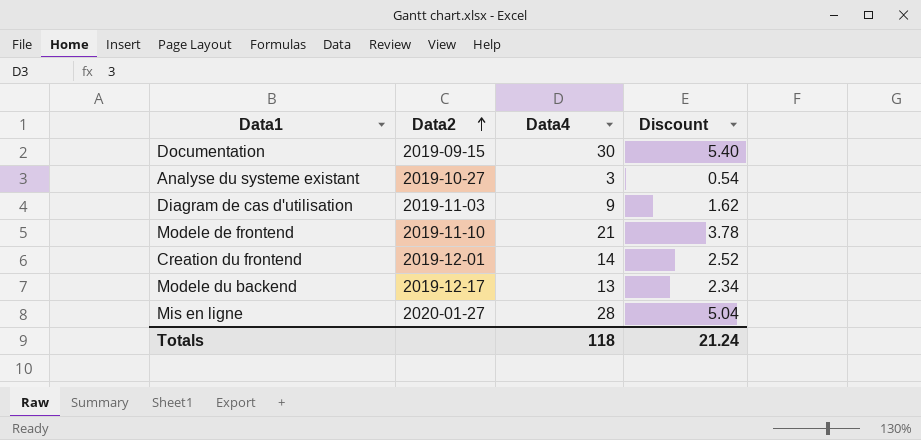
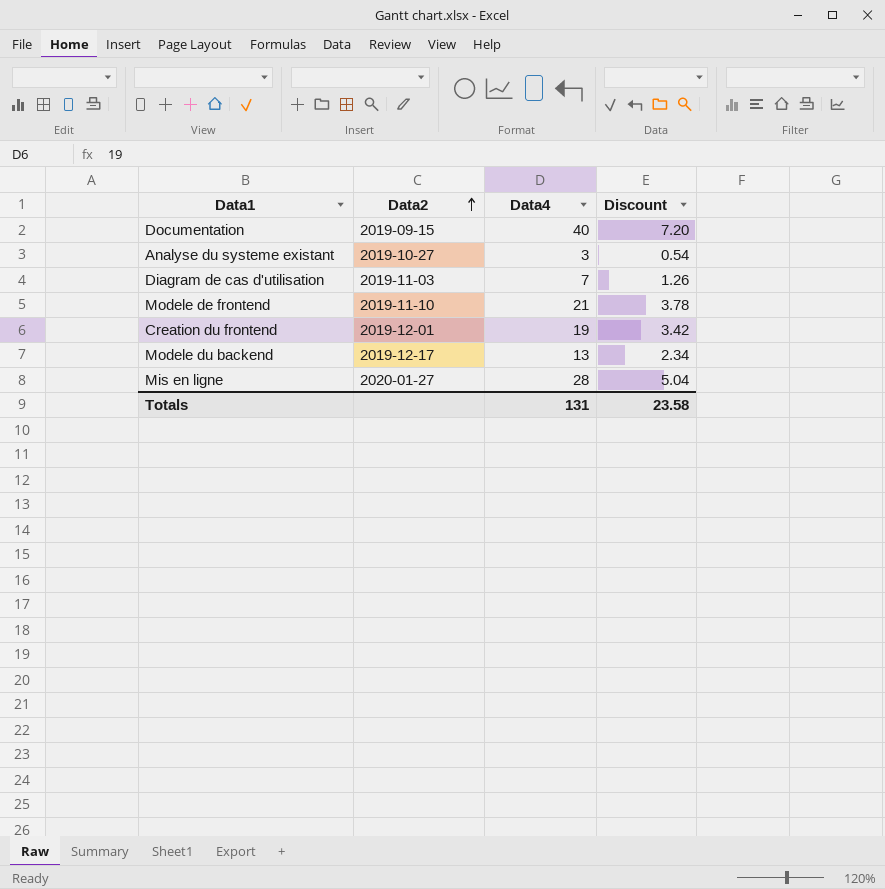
Documentation | Data4: 30 -> 40
Documentation | Discount: 5.40 -> 7.20
Diagram de cas d'utilisation | Data4: 9 -> 7
Diagram de cas d'utilisation | Discount: 1.62 -> 1.26
Creation du frontend | Data4: 14 -> 19
Creation du frontend | Discount: 2.52 -> 3.42
Totals | Data4: 118 -> 131
Totals | Discount: 21.24 -> 23.58

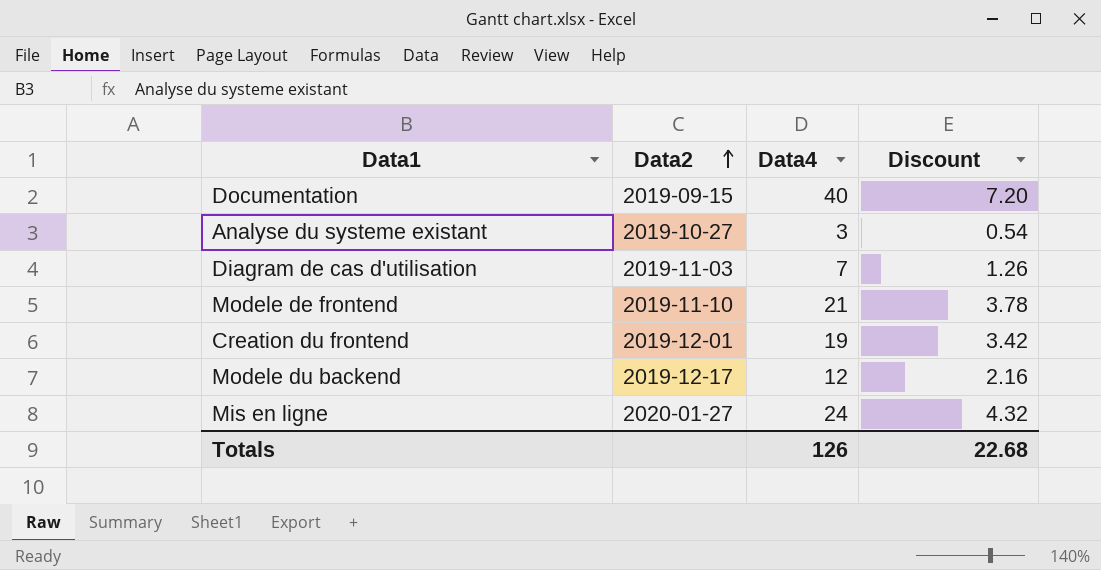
Modele du backend | Data4: 13 -> 12
Modele du backend | Discount: 2.34 -> 2.16
Mis en ligne | Data4: 28 -> 24
Mis en ligne | Discount: 5.04 -> 4.32
Totals | Data4: 131 -> 126
Totals | Discount: 23.58 -> 22.68

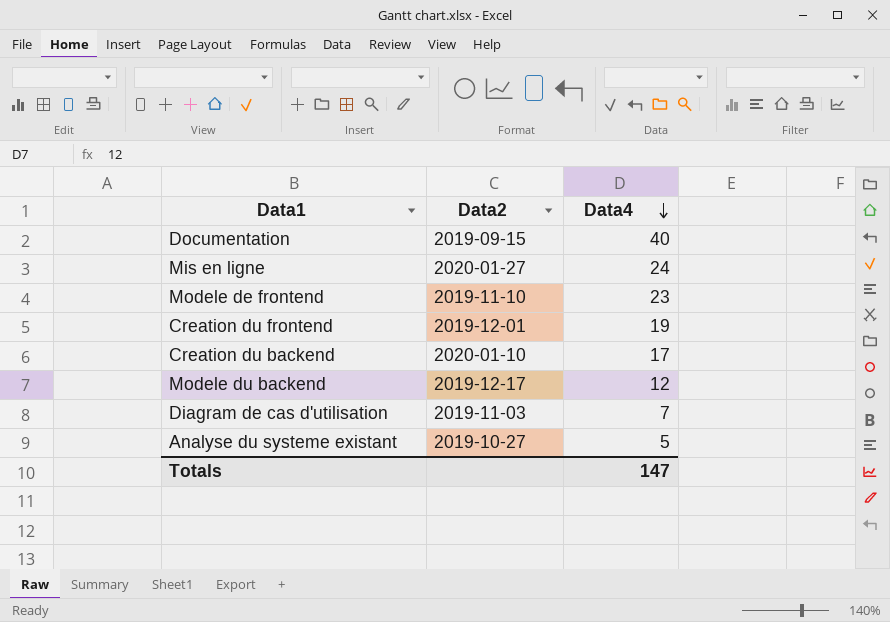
row order: Data2 ascending -> Data4 descending
column Discount | formula: [Data4] * 0.18 -> none
Modele de frontend | Data4: 21 -> 23
row Creation du backend: none -> 2020-01-10 | 17
Analyse du systeme existant | Data4: 3 -> 5
Totals | Data4: 126 -> 147

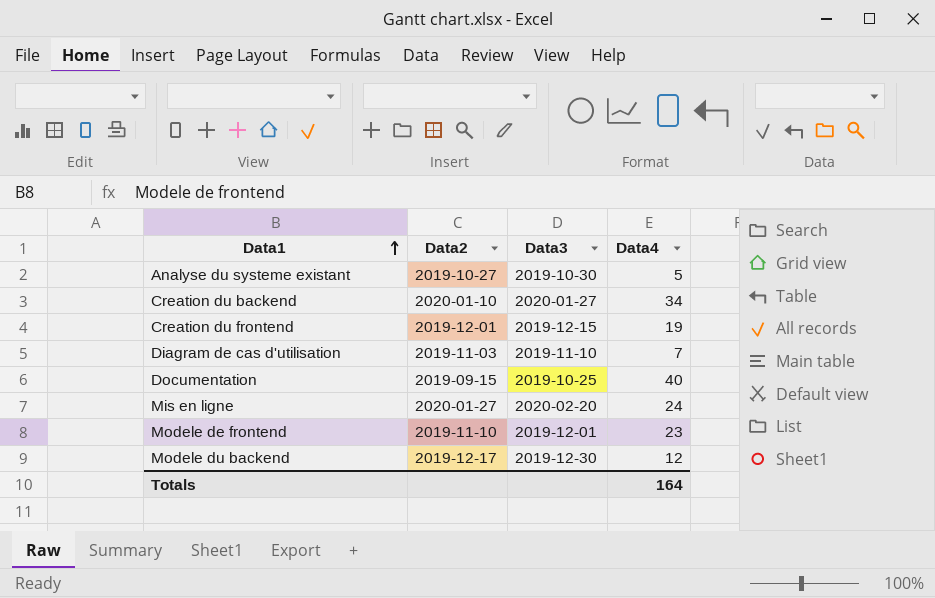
row order: Data4 descending -> Data1 ascending
column Data3 | position: none -> 3
Creation du backend | Data4: 17 -> 34
Totals | Data4: 147 -> 164

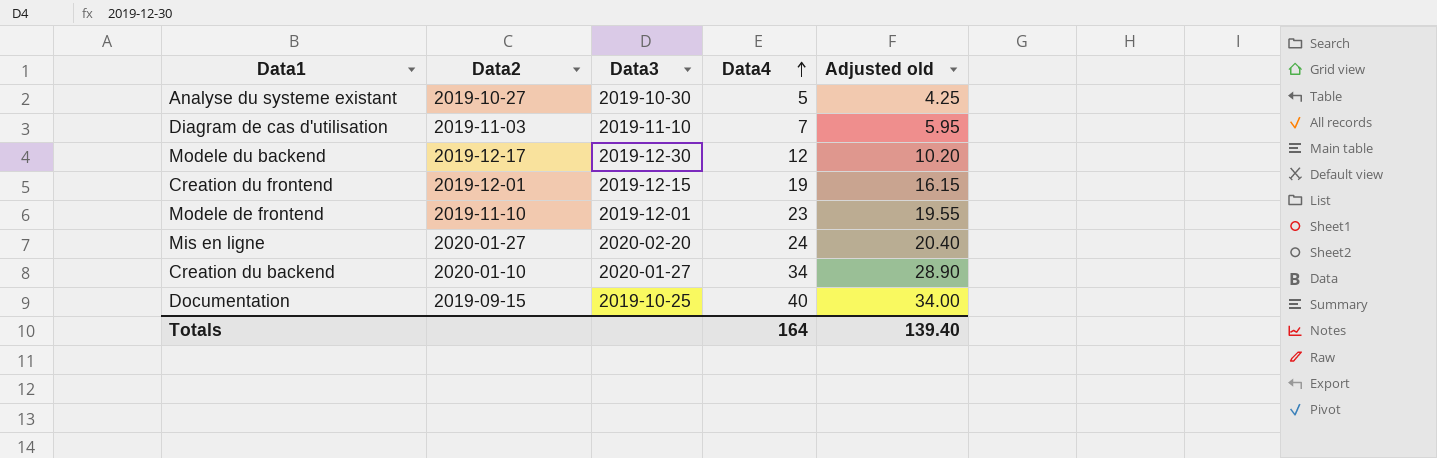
row order: Data1 ascending -> Data4 ascending
column Adjusted old | formula: none -> [Data4] * 0.85

